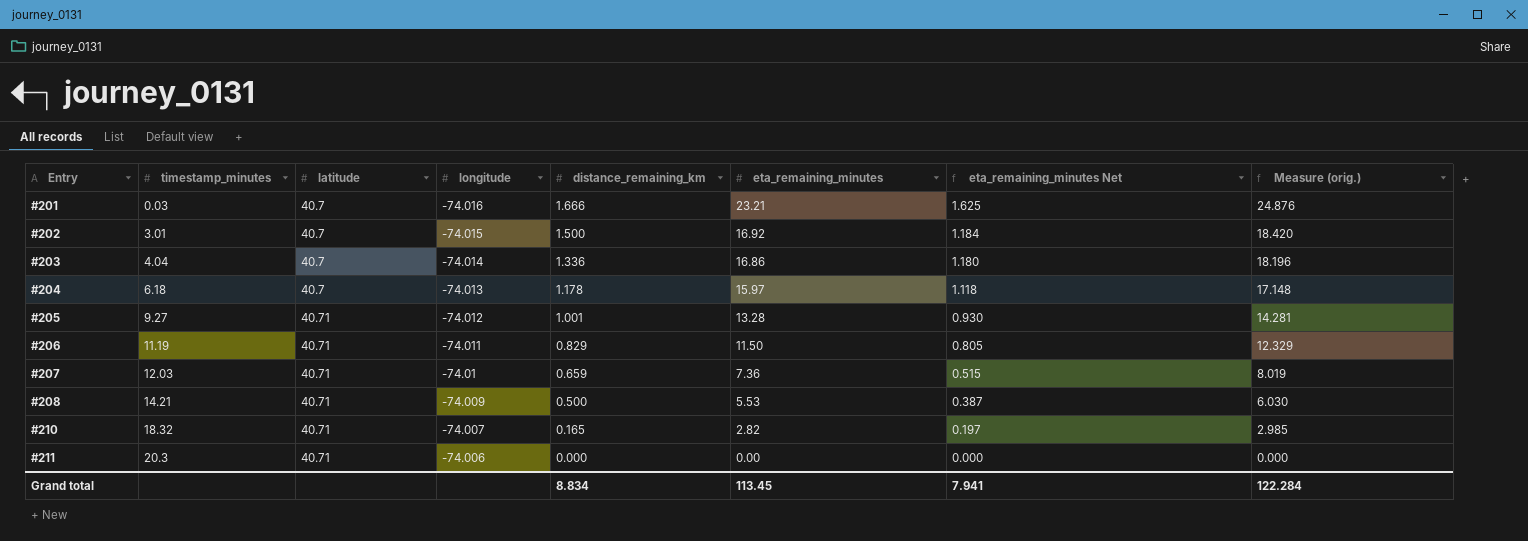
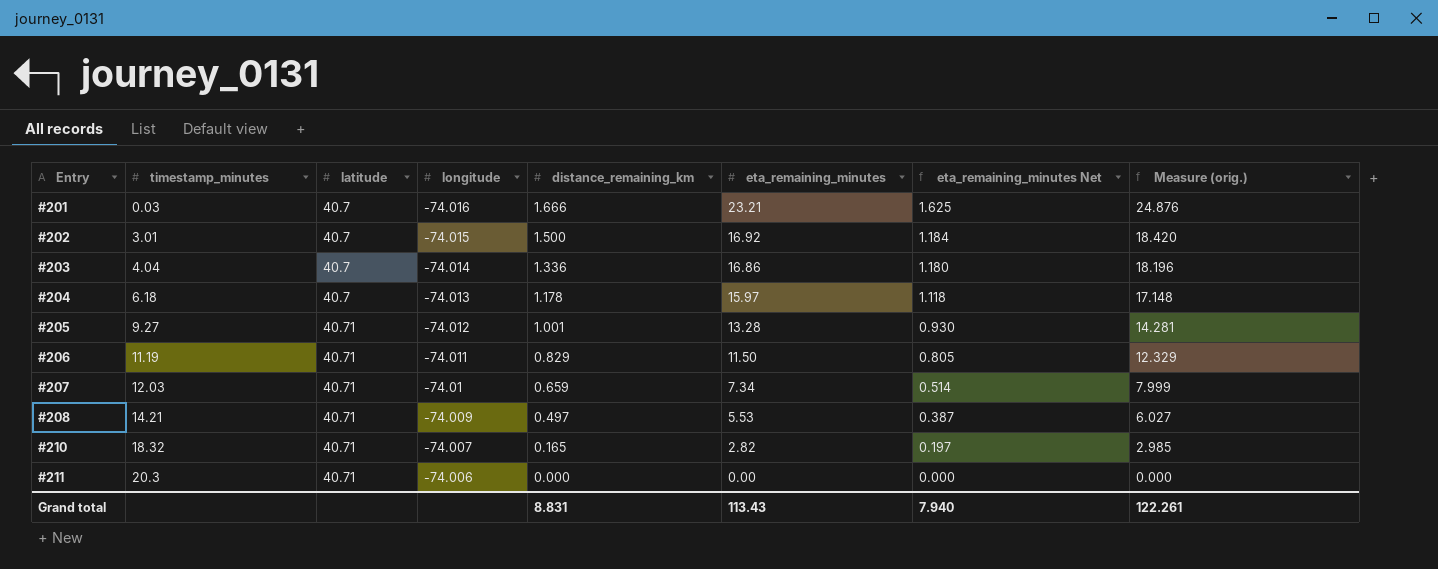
#207 | eta_remaining_minutes: 7.36 -> 7.34
#207 | eta_remaining_minutes Net: 0.515 -> 0.514
#207 | Measure (orig.): 8.019 -> 7.999
#208 | distance_remaining_km: 0.500 -> 0.497
#208 | Measure (orig.): 6.030 -> 6.027
Grand total | distance_remaining_km: 8.834 -> 8.831
Grand total | eta_remaining_minutes: 113.45 -> 113.43
Grand total | eta_remaining_minutes Net: 7.941 -> 7.940
Grand total | Measure (orig.): 122.284 -> 122.261

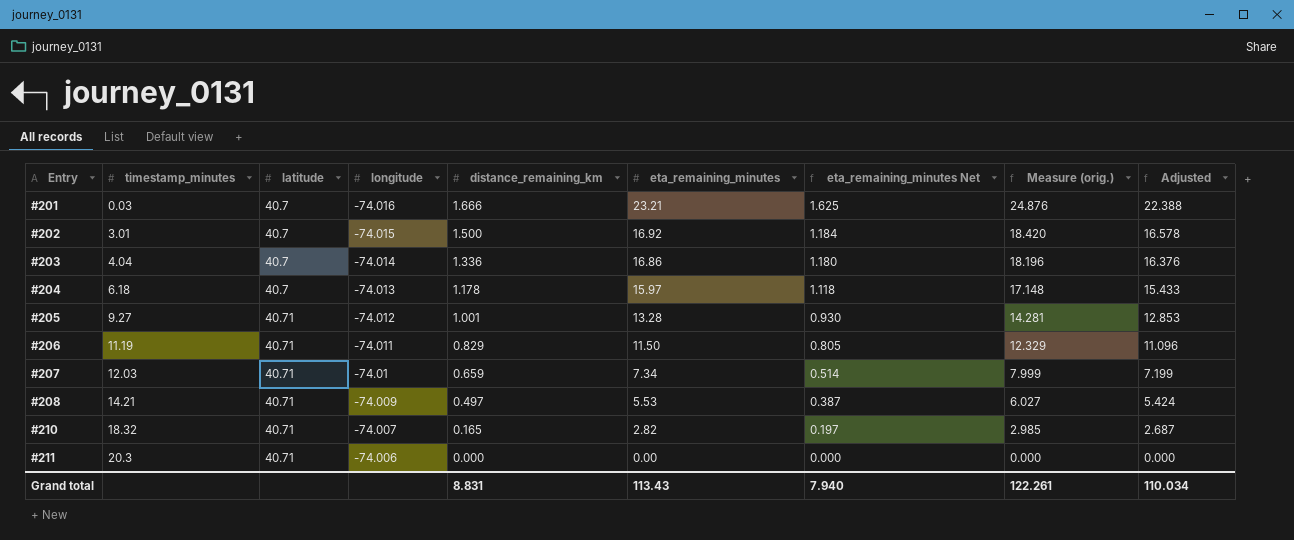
column Adjusted | formula: none -> [Measure (orig.)] * 0.9

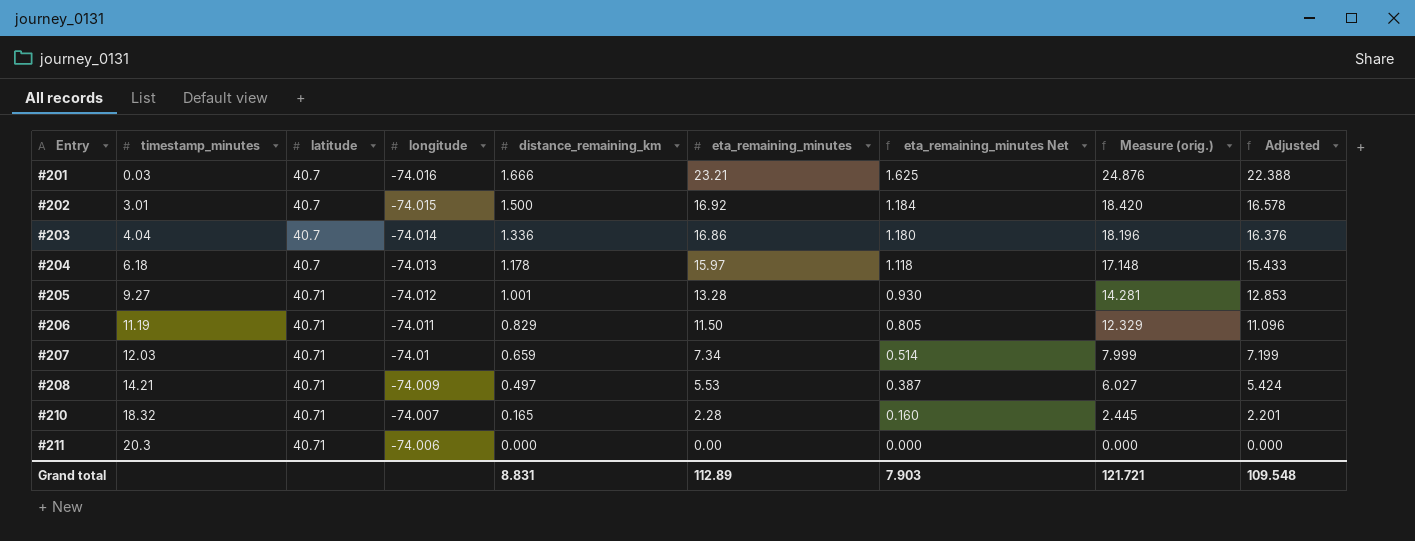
#210 | eta_remaining_minutes: 2.82 -> 2.28
#210 | eta_remaining_minutes Net: 0.197 -> 0.160
#210 | Measure (orig.): 2.985 -> 2.445
#210 | Adjusted: 2.687 -> 2.201
Grand total | eta_remaining_minutes: 113.43 -> 112.89
Grand total | eta_remaining_minutes Net: 7.940 -> 7.903
Grand total | Measure (orig.): 122.261 -> 121.721
Grand total | Adjusted: 110.034 -> 109.548

